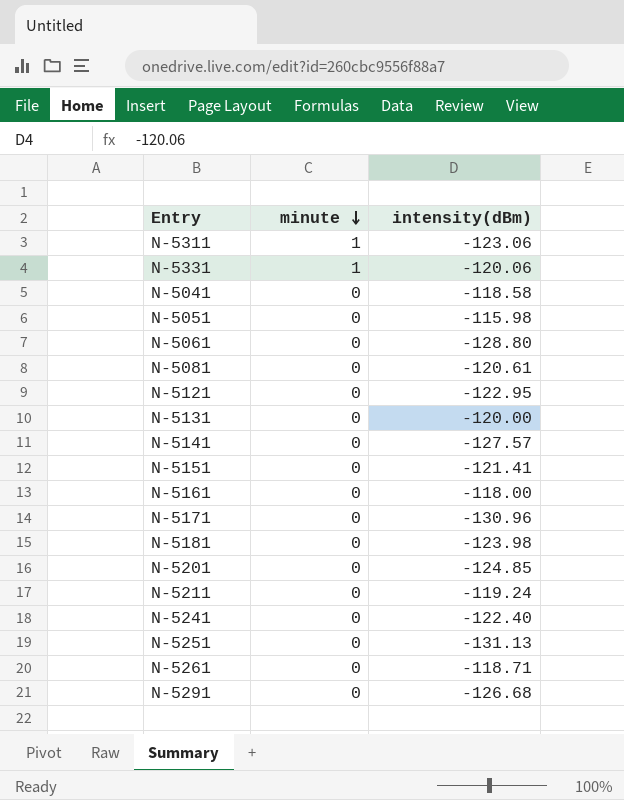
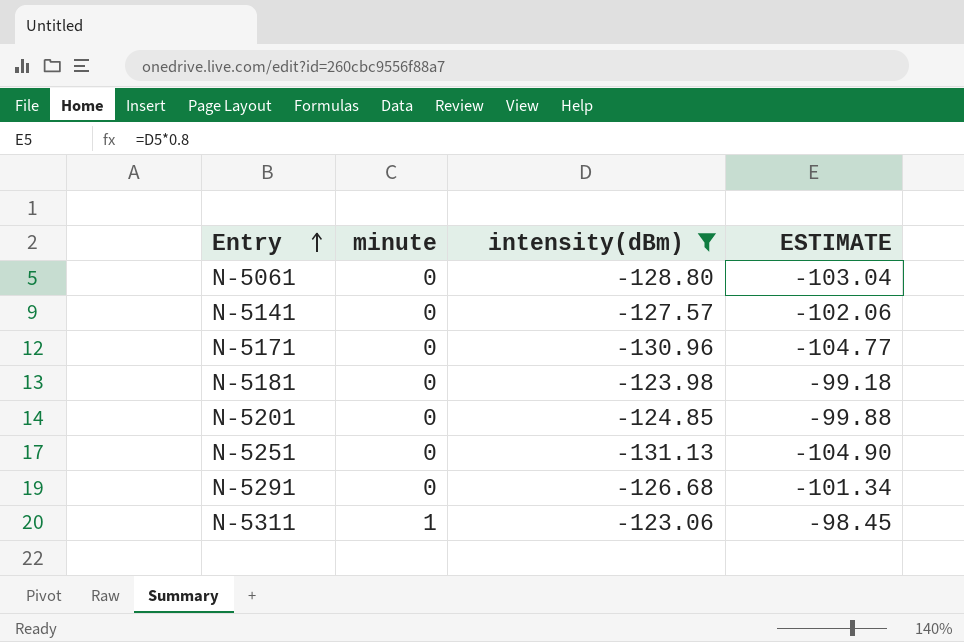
filter: none -> intensity(dBm) <= -123.06
row order: minute descending -> Entry ascending
column ESTIMATE | formula: none -> [intensity(dBm)] * 0.8

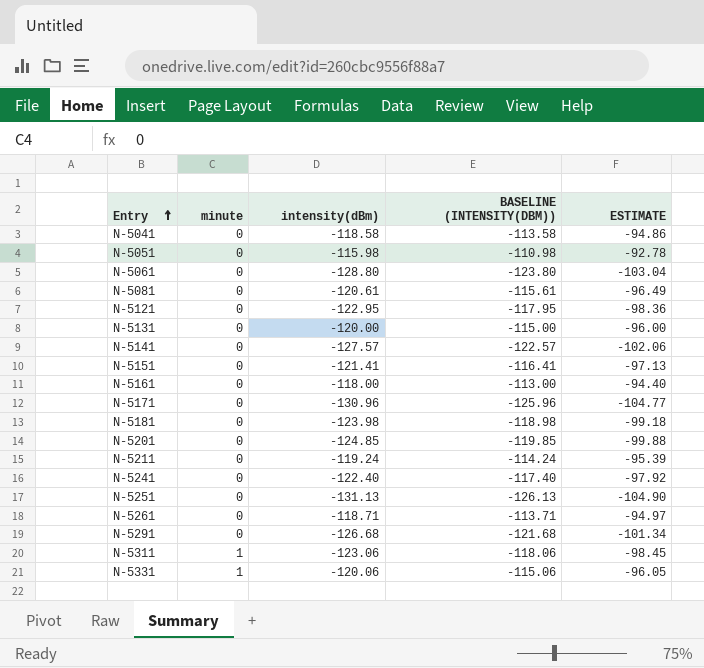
filter: intensity(dBm) <= -123.06 -> none
column BASELINE (INTENSITY(DBM)) | formula: none -> [intensity(dBm)] + 5

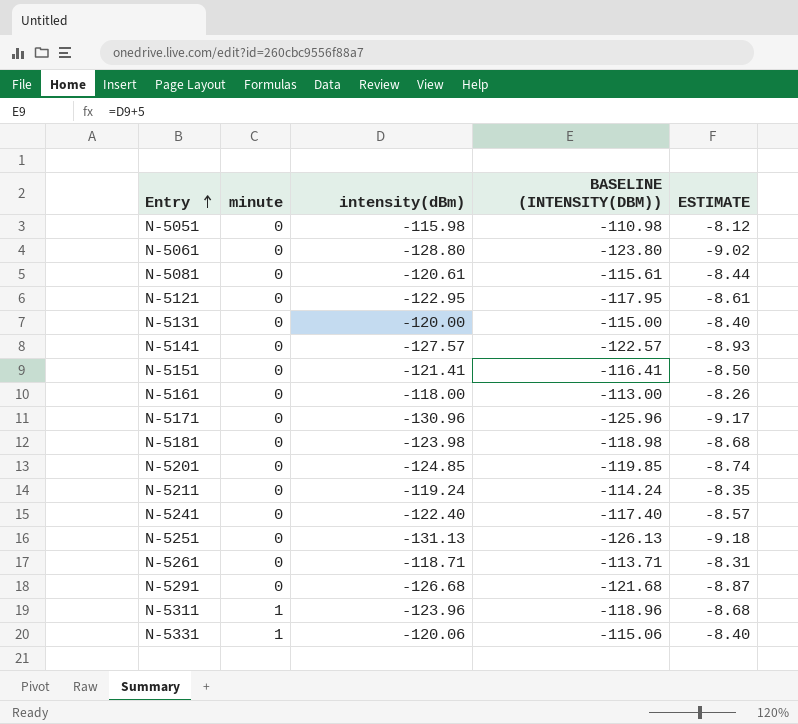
column ESTIMATE | formula: [intensity(dBm)] * 0.8 -> [intensity(dBm)] * 0.07
row N-5041: 0 | -118.58 | -113.58 | -94.86 -> none
N-5311 | intensity(dBm): -123.06 -> -123.96
N-5311 | BASELINE (INTENSITY(DBM)): -118.06 -> -118.96

